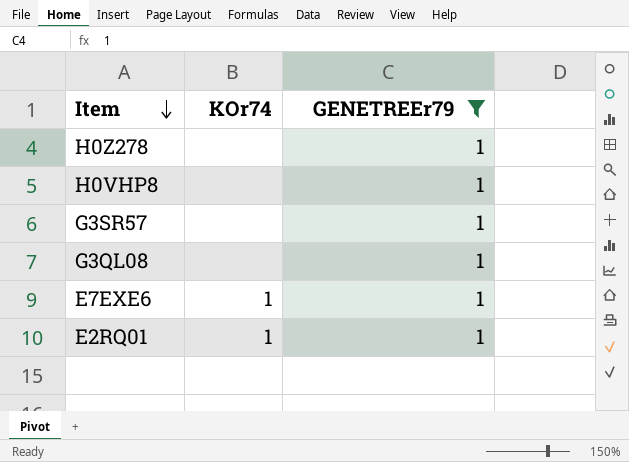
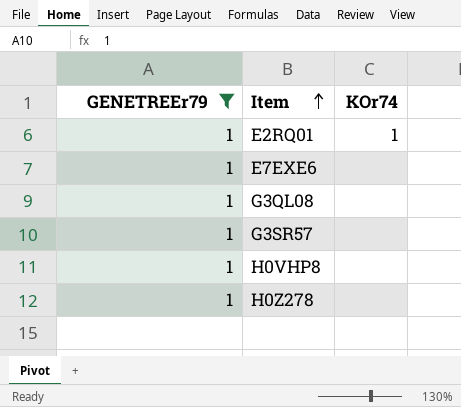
row order: Item descending -> Item ascending
column GENETREEr79 | position: 3 -> 1
E7EXE6 | KOr74: 1 -> none

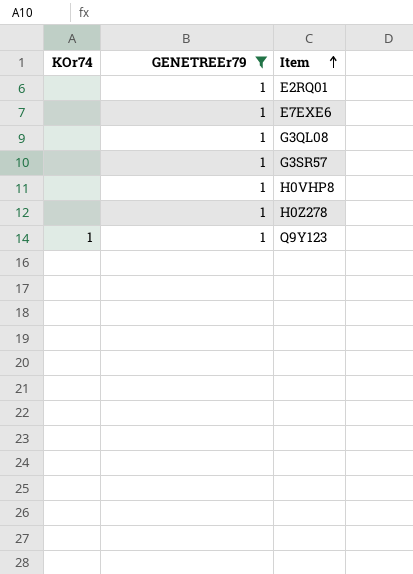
column KOr74 | position: 3 -> 1
E2RQ01 | KOr74: 1 -> none
row Q9Y123: none -> 1 | 1

